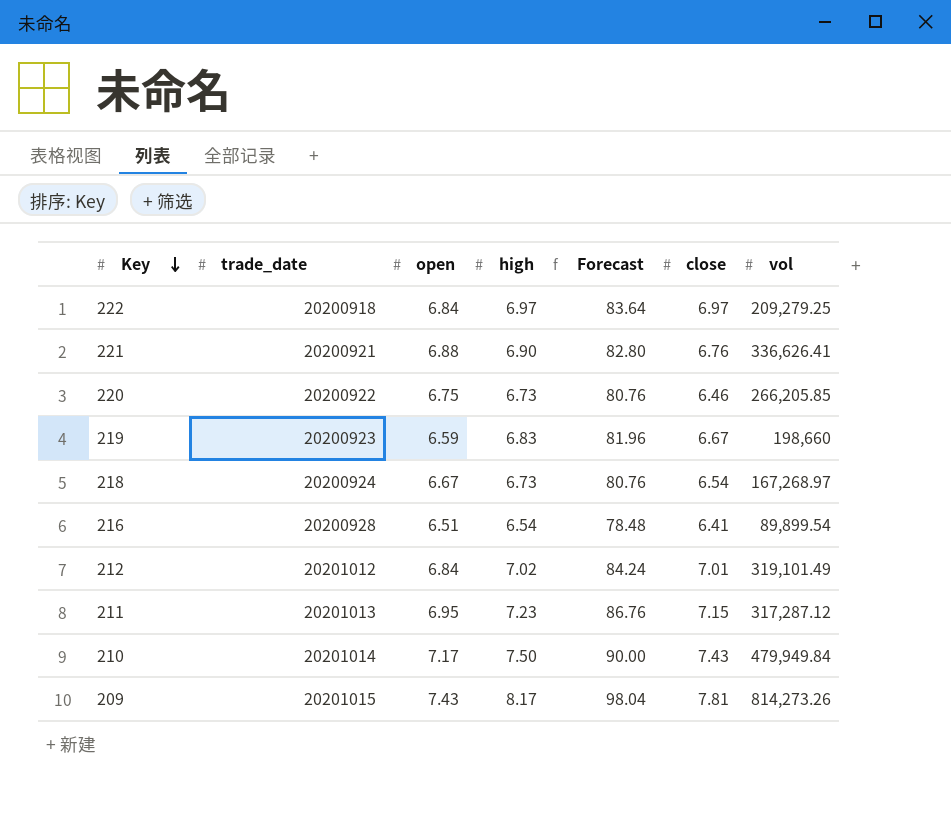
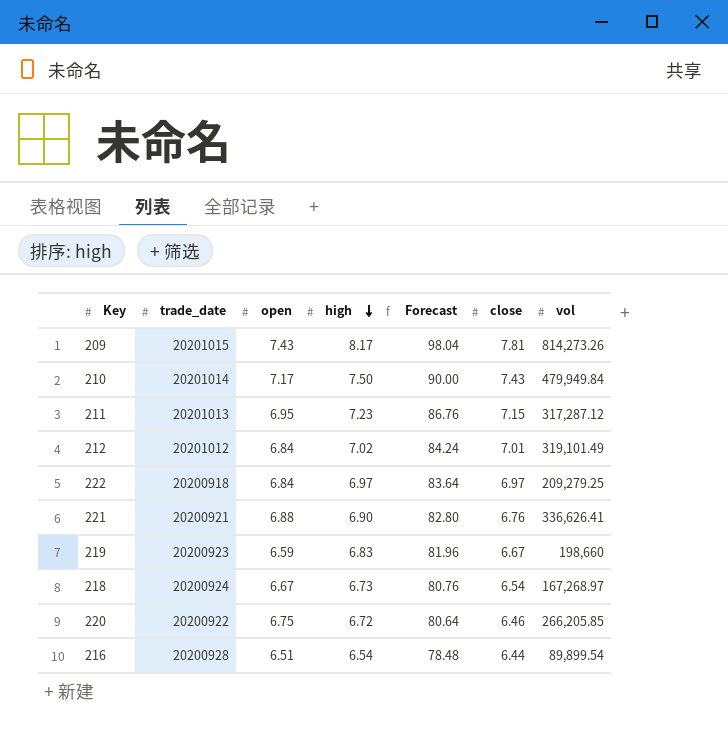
row order: Key descending -> high descending
220 | high: 6.73 -> 6.72
220 | Forecast: 80.76 -> 80.64
216 | close: 6.41 -> 6.44

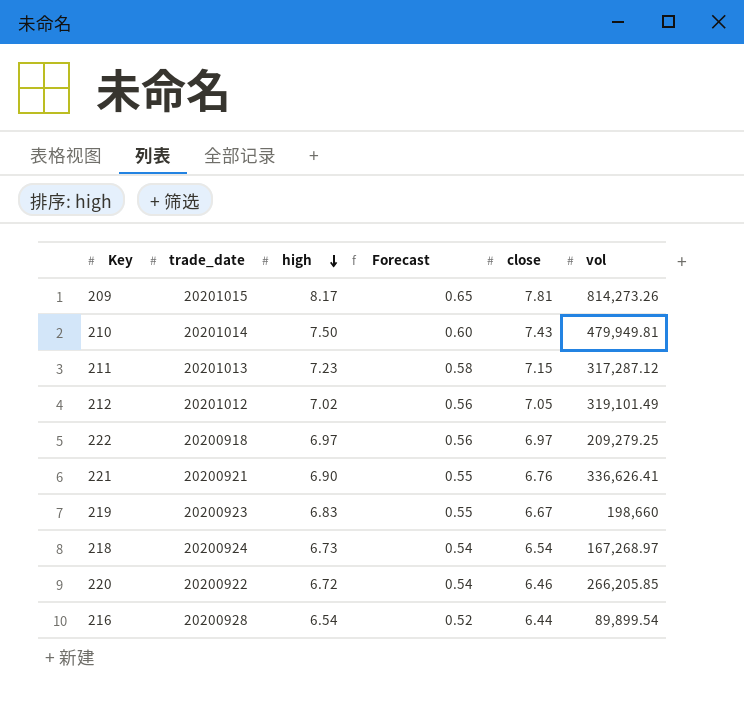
column open | position: 3 -> none
column Forecast | formula: [high] * 12 -> [high] * 0.08
210 | vol: 479,949.84 -> 479,949.81
212 | close: 7.01 -> 7.05

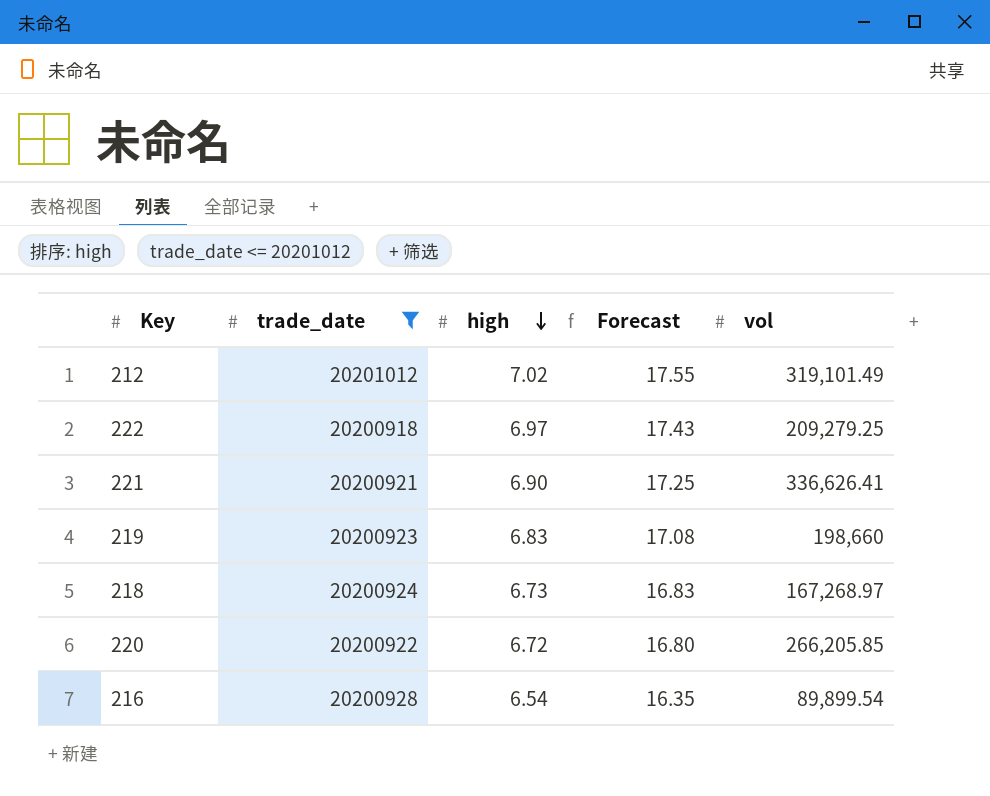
filter: none -> trade_date <= 20201012
column close | position: 5 -> none
column Forecast | formula: [high] * 0.08 -> [high] * 2.5

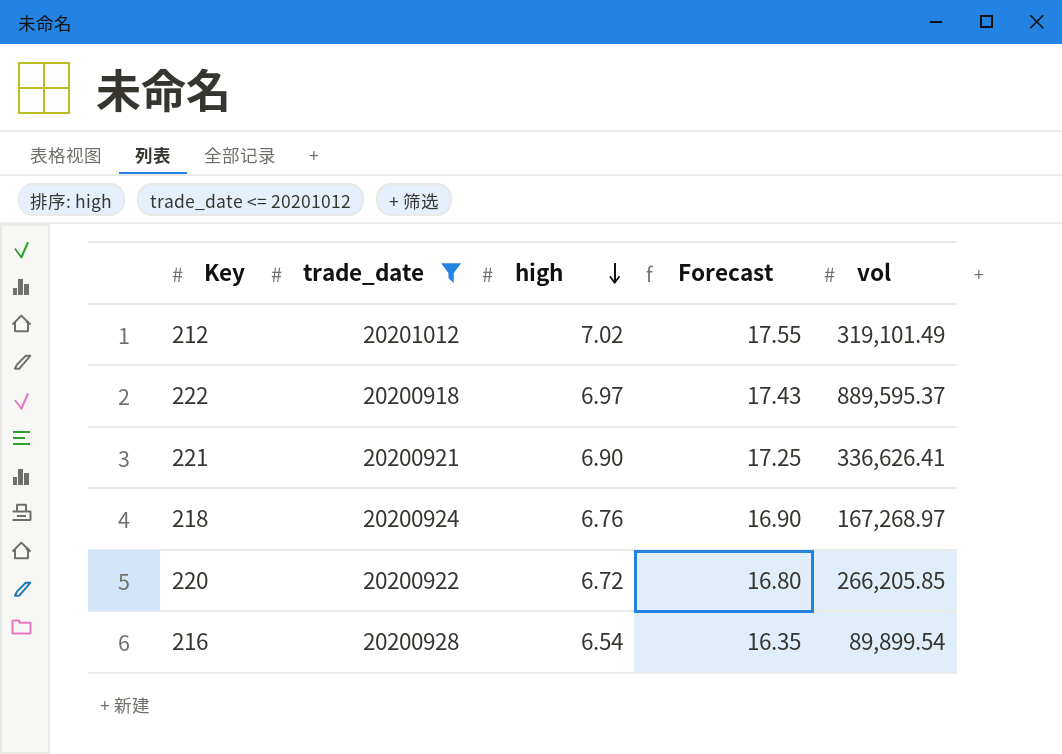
row 219: 20200923 | 6.83 | 17.08 | 198,660 -> none
222 | vol: 209,279.25 -> 889,595.37
218 | high: 6.73 -> 6.76
218 | Forecast: 16.83 -> 16.90

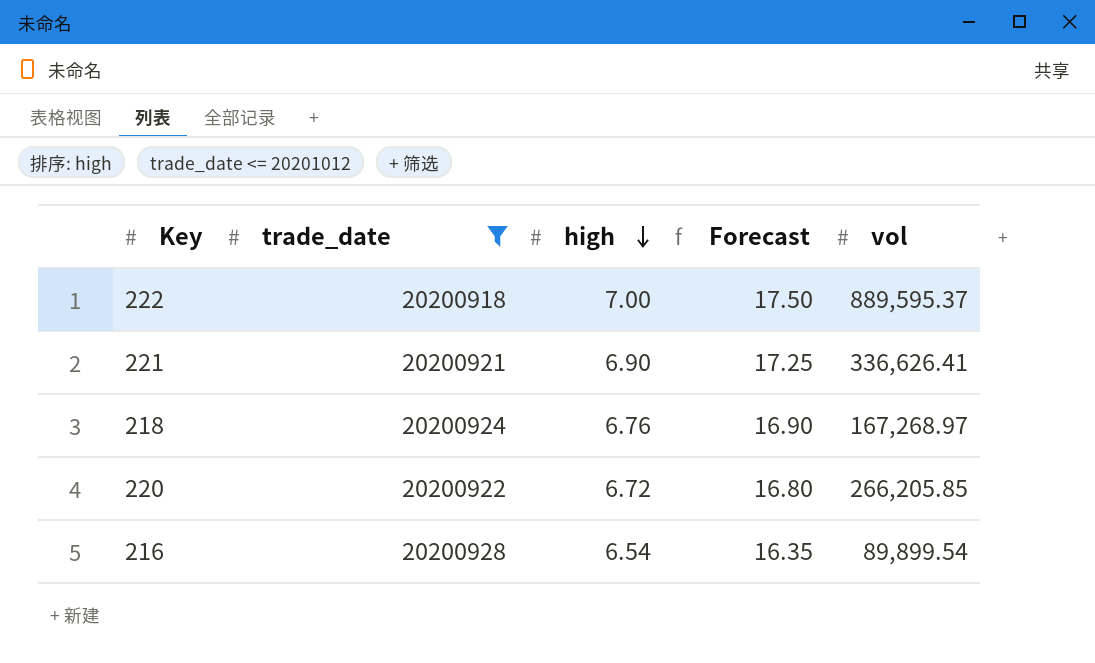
row 212: 20201012 | 7.02 | 17.55 | 319,101.49 -> none
222 | high: 6.97 -> 7.00
222 | Forecast: 17.43 -> 17.50

